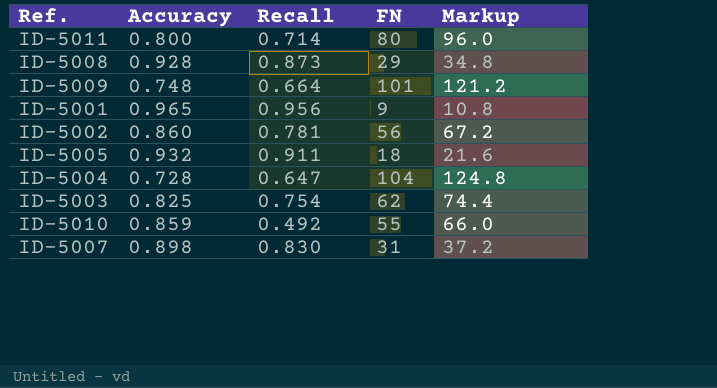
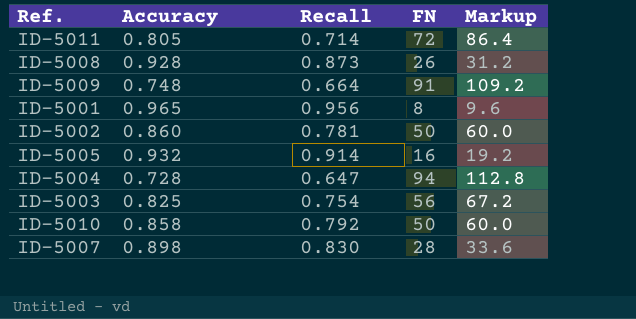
ID-5011 | Accuracy: 0.800 -> 0.805
ID-5011 | FN: 80 -> 72
ID-5011 | Markup: 96.0 -> 86.4
ID-5008 | FN: 29 -> 26
ID-5008 | Markup: 34.8 -> 31.2
ID-5009 | FN: 101 -> 91
ID-5009 | Markup: 121.2 -> 109.2
ID-5001 | FN: 9 -> 8
ID-5001 | Markup: 10.8 -> 9.6
ID-5002 | FN: 56 -> 50
ID-5002 | Markup: 67.2 -> 60.0
ID-5005 | Recall: 0.911 -> 0.914
ID-5005 | FN: 18 -> 16
ID-5005 | Markup: 21.6 -> 19.2
ID-5004 | FN: 104 -> 94
ID-5004 | Markup: 124.8 -> 112.8
ID-5003 | FN: 62 -> 56
ID-5003 | Markup: 74.4 -> 67.2
ID-5010 | Accuracy: 0.859 -> 0.858
ID-5010 | Recall: 0.492 -> 0.792
ID-5010 | FN: 55 -> 50
ID-5010 | Markup: 66.0 -> 60.0
ID-5007 | FN: 31 -> 28
ID-5007 | Markup: 37.2 -> 33.6

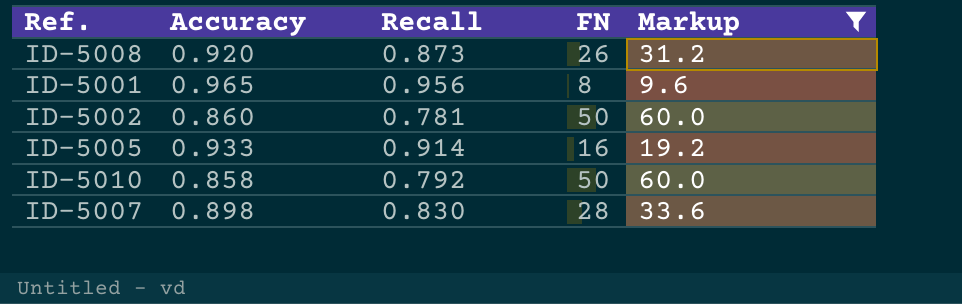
filter: none -> Markup <= 60.0
ID-5008 | Accuracy: 0.928 -> 0.920
ID-5005 | Accuracy: 0.932 -> 0.933

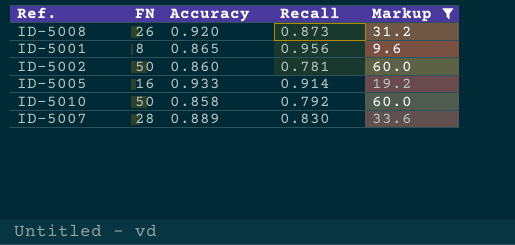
column FN | position: 4 -> 2
ID-5001 | Accuracy: 0.965 -> 0.865
ID-5007 | Accuracy: 0.898 -> 0.889

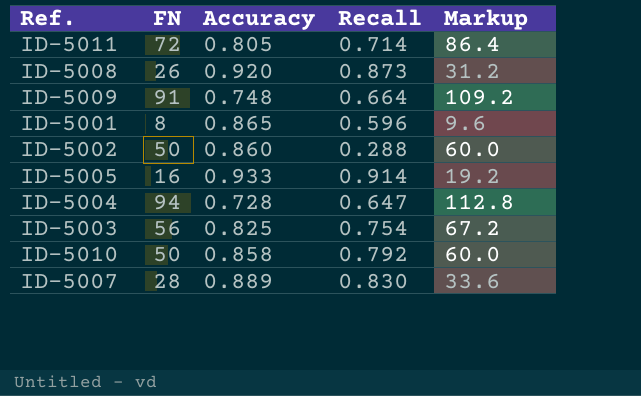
filter: Markup <= 60.0 -> none
ID-5001 | Recall: 0.956 -> 0.596
ID-5002 | Recall: 0.781 -> 0.288

